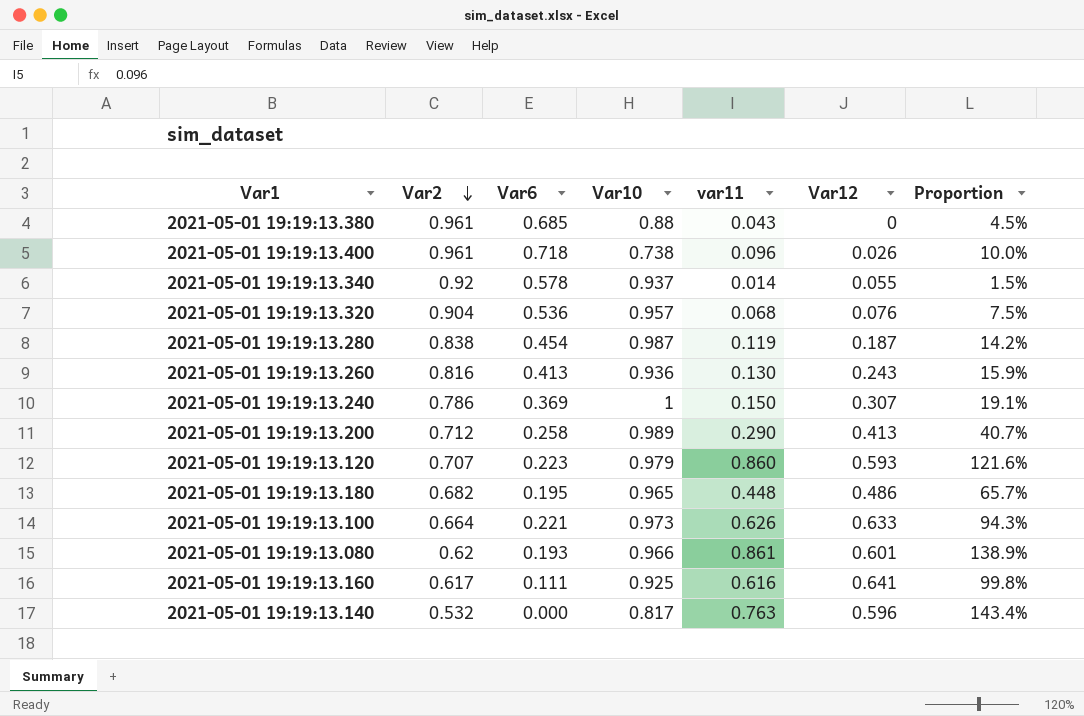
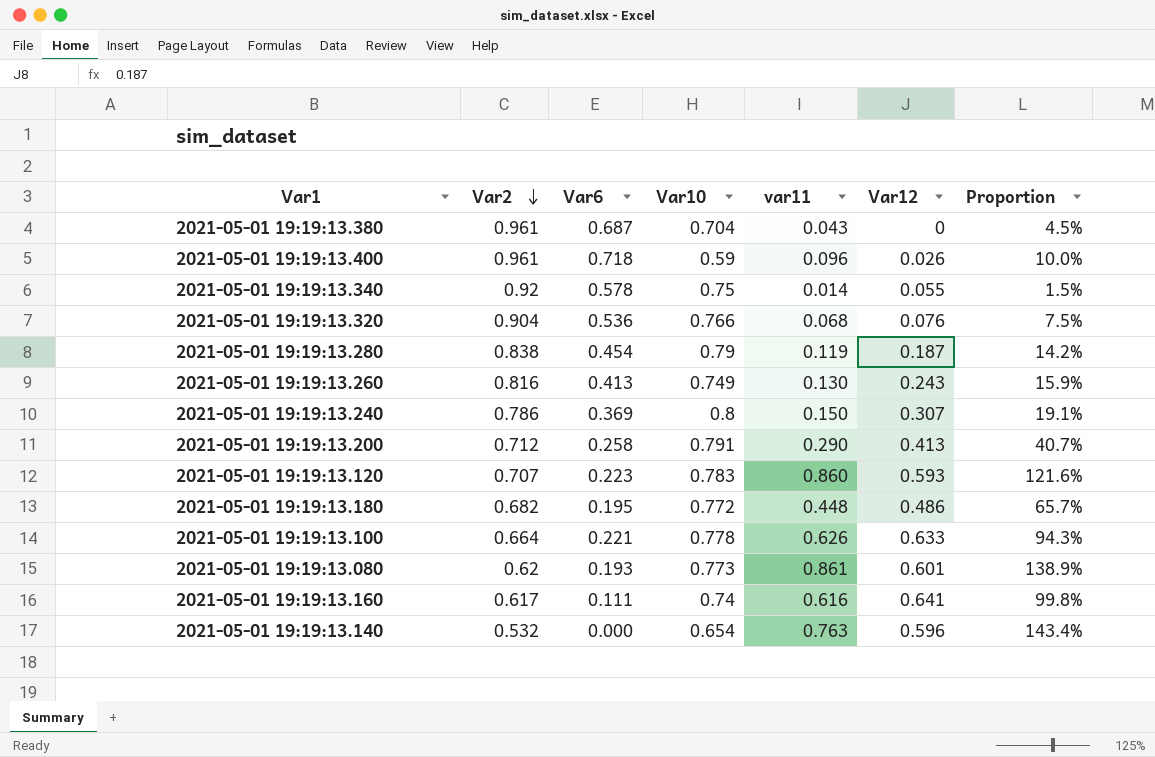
2021-05-01 19:19:13.380 | Var6: 0.685 -> 0.687
2021-05-01 19:19:13.380 | Var10: 0.88 -> 0.704
2021-05-01 19:19:13.400 | Var10: 0.738 -> 0.59
2021-05-01 19:19:13.340 | Var10: 0.937 -> 0.75
2021-05-01 19:19:13.320 | Var10: 0.957 -> 0.766
2021-05-01 19:19:13.280 | Var10: 0.987 -> 0.79
2021-05-01 19:19:13.260 | Var10: 0.936 -> 0.749
2021-05-01 19:19:13.240 | Var10: 1 -> 0.8
2021-05-01 19:19:13.200 | Var10: 0.989 -> 0.791
2021-05-01 19:19:13.120 | Var10: 0.979 -> 0.783
2021-05-01 19:19:13.180 | Var10: 0.965 -> 0.772
2021-05-01 19:19:13.100 | Var10: 0.973 -> 0.778
2021-05-01 19:19:13.080 | Var10: 0.966 -> 0.773
2021-05-01 19:19:13.160 | Var10: 0.925 -> 0.74
2021-05-01 19:19:13.140 | Var10: 0.817 -> 0.654

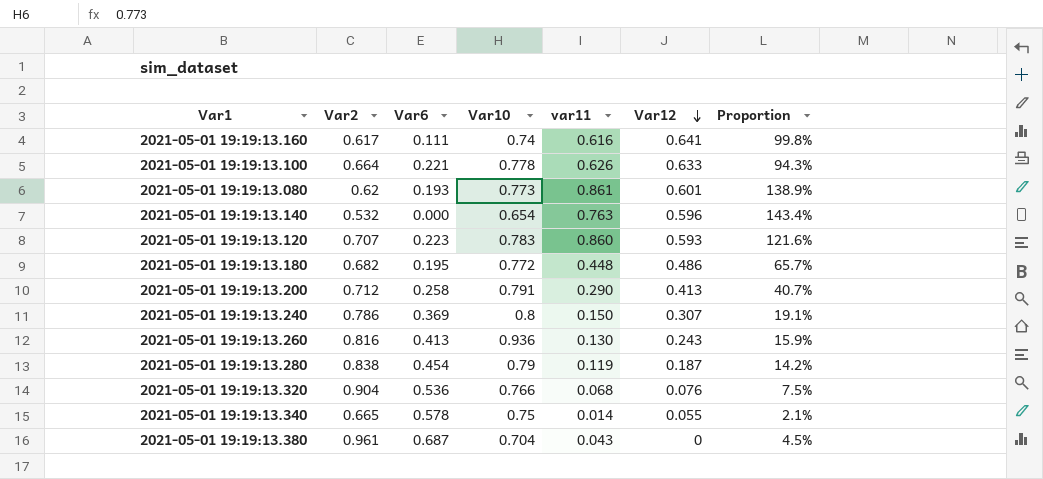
row order: Var2 descending -> Var12 descending
row 2021-05-01 19:19:13.400: 0.961 | 0.718 | 0.59 | 0.096 | 0.026 | 10.0% -> none
2021-05-01 19:19:13.260 | Var10: 0.749 -> 0.936
2021-05-01 19:19:13.340 | Var2: 0.92 -> 0.665
2021-05-01 19:19:13.340 | Proportion: 1.5% -> 2.1%

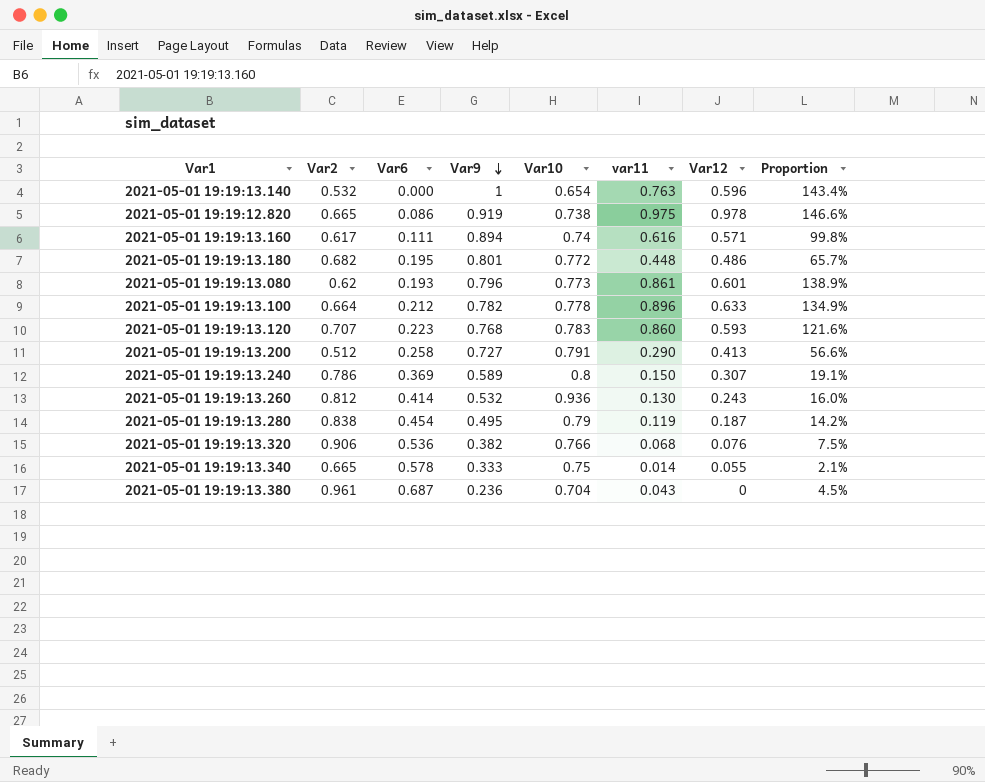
row order: Var12 descending -> Var9 descending
column Var9 | position: none -> 4
row 2021-05-01 19:19:12.820: none -> 0.665 | 0.086 | 0.919 | 0.738 | 0.975 | 0.978 | 146.6%
2021-05-01 19:19:13.160 | Var12: 0.641 -> 0.571
2021-05-01 19:19:13.100 | Var6: 0.221 -> 0.212
2021-05-01 19:19:13.100 | var11: 0.626 -> 0.896
2021-05-01 19:19:13.100 | Proportion: 94.3% -> 134.9%
2021-05-01 19:19:13.200 | Var2: 0.712 -> 0.512
2021-05-01 19:19:13.200 | Proportion: 40.7% -> 56.6%
2021-05-01 19:19:13.260 | Var2: 0.816 -> 0.812
2021-05-01 19:19:13.260 | Var6: 0.413 -> 0.414
2021-05-01 19:19:13.260 | Proportion: 15.9% -> 16.0%
2021-05-01 19:19:13.320 | Var2: 0.904 -> 0.906

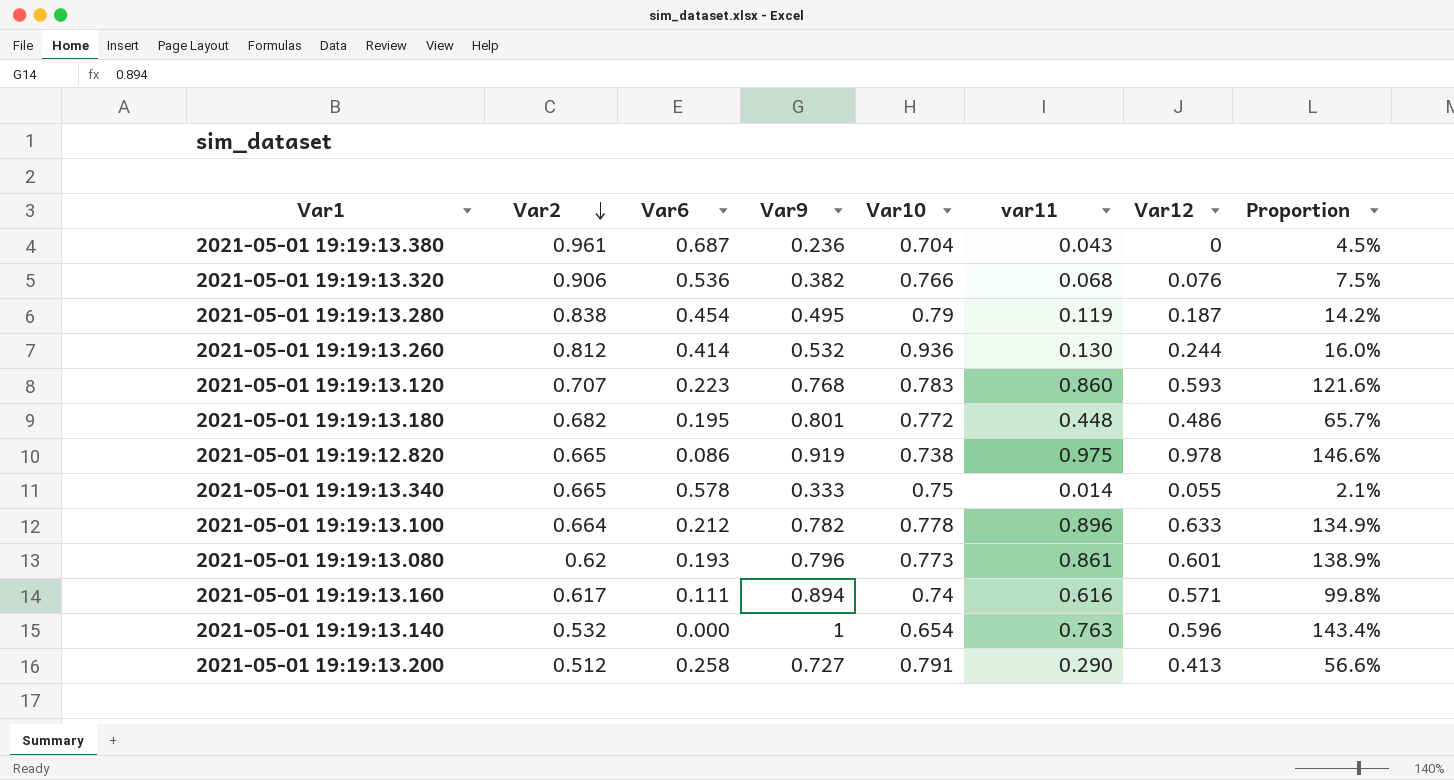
row order: Var9 descending -> Var2 descending
row 2021-05-01 19:19:13.240: 0.786 | 0.369 | 0.589 | 0.8 | 0.150 | 0.307 | 19.1% -> none
2021-05-01 19:19:13.260 | Var12: 0.243 -> 0.244

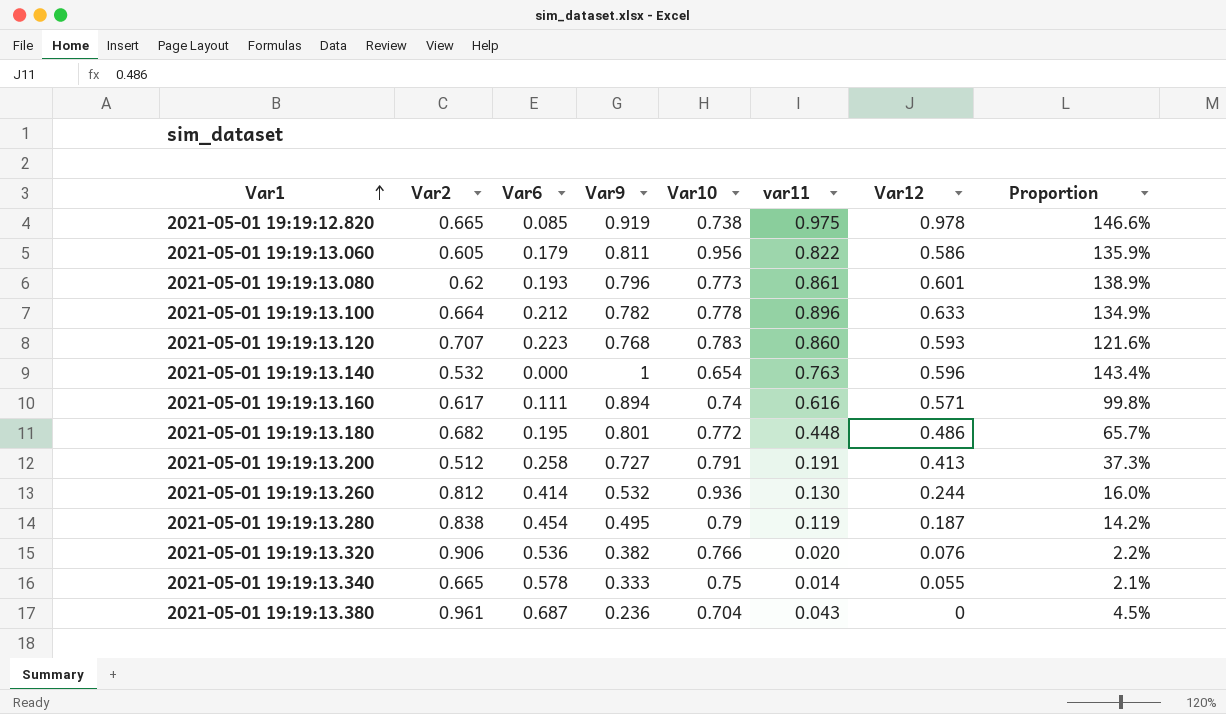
row order: Var2 descending -> Var1 ascending
2021-05-01 19:19:12.820 | Var6: 0.086 -> 0.085
row 2021-05-01 19:19:13.060: none -> 0.605 | 0.179 | 0.811 | 0.956 | 0.822 | 0.586 | 135.9%
2021-05-01 19:19:13.200 | var11: 0.290 -> 0.191
2021-05-01 19:19:13.200 | Proportion: 56.6% -> 37.3%
2021-05-01 19:19:13.320 | var11: 0.068 -> 0.020
2021-05-01 19:19:13.320 | Proportion: 7.5% -> 2.2%

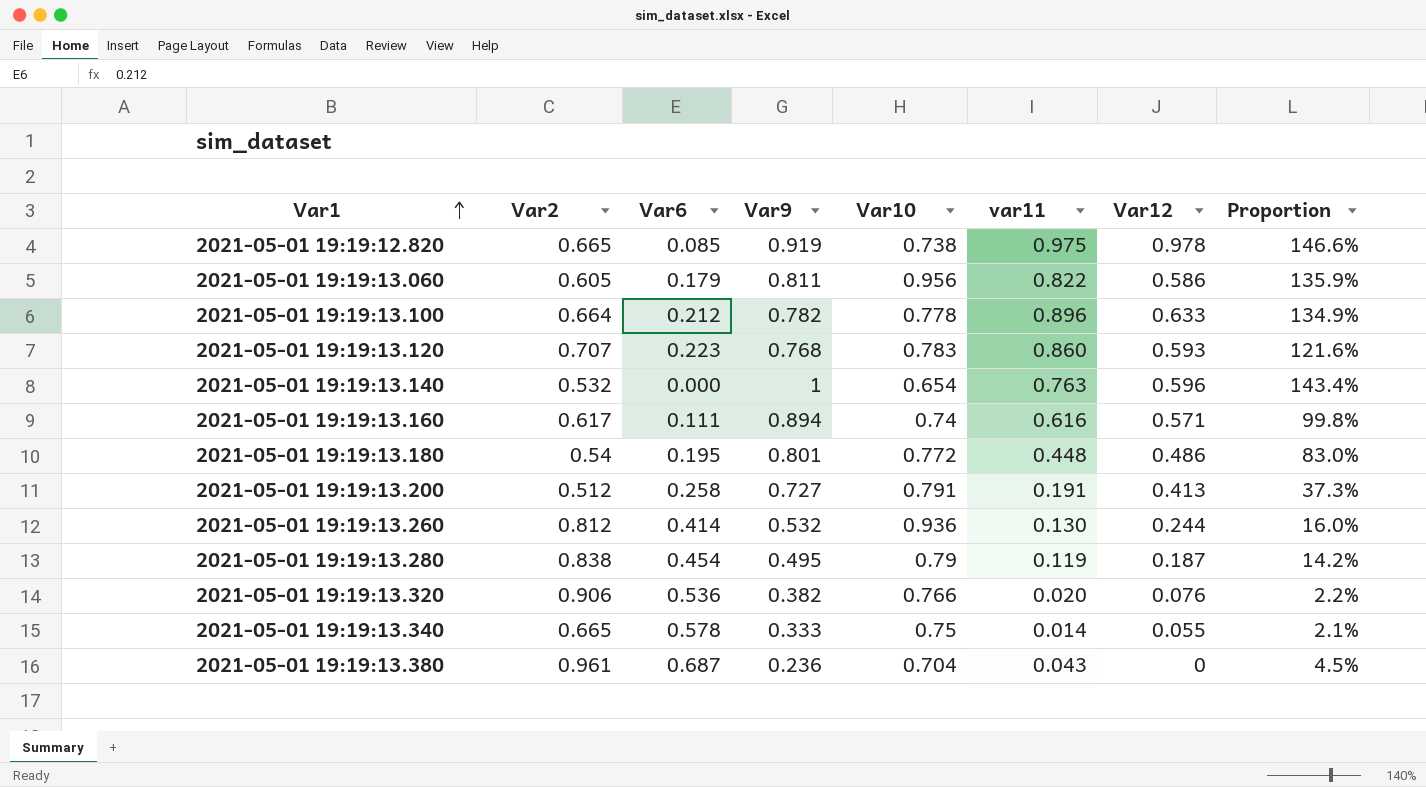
row 2021-05-01 19:19:13.080: 0.62 | 0.193 | 0.796 | 0.773 | 0.861 | 0.601 | 138.9% -> none
2021-05-01 19:19:13.180 | Var2: 0.682 -> 0.54
2021-05-01 19:19:13.180 | Proportion: 65.7% -> 83.0%

